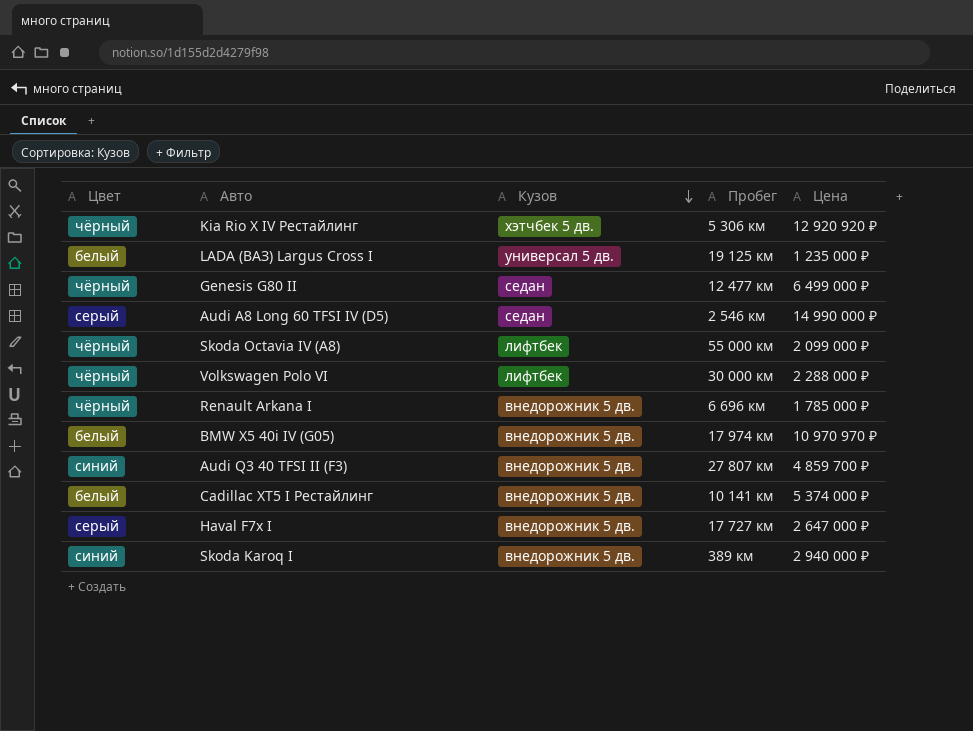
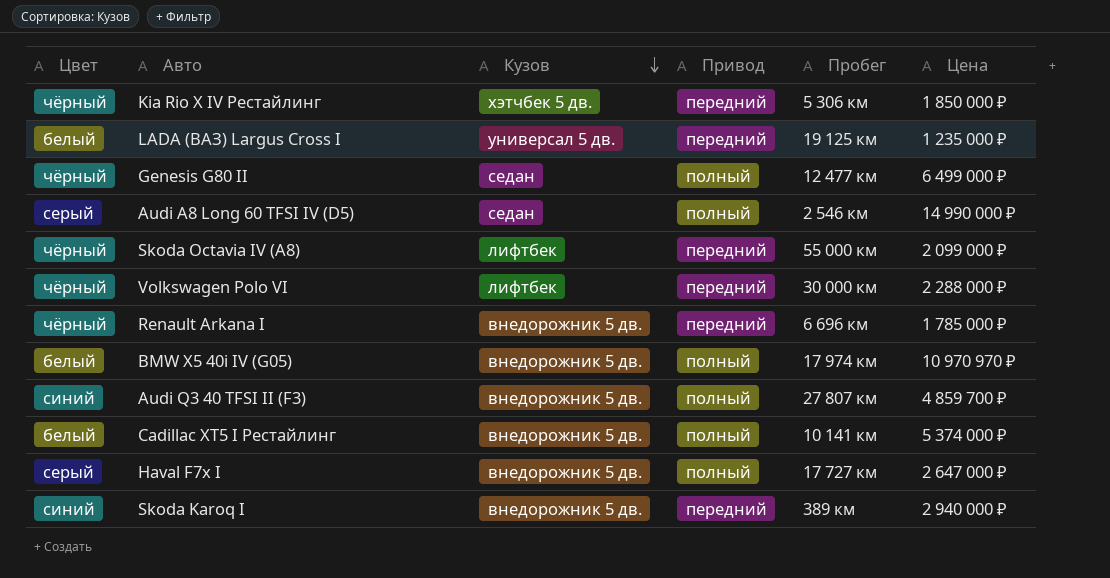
column Привод | position: none -> 4
Kia Rio X IV Рестайлинг | Цена: 12 920 920 ₽ -> 1 850 000 ₽

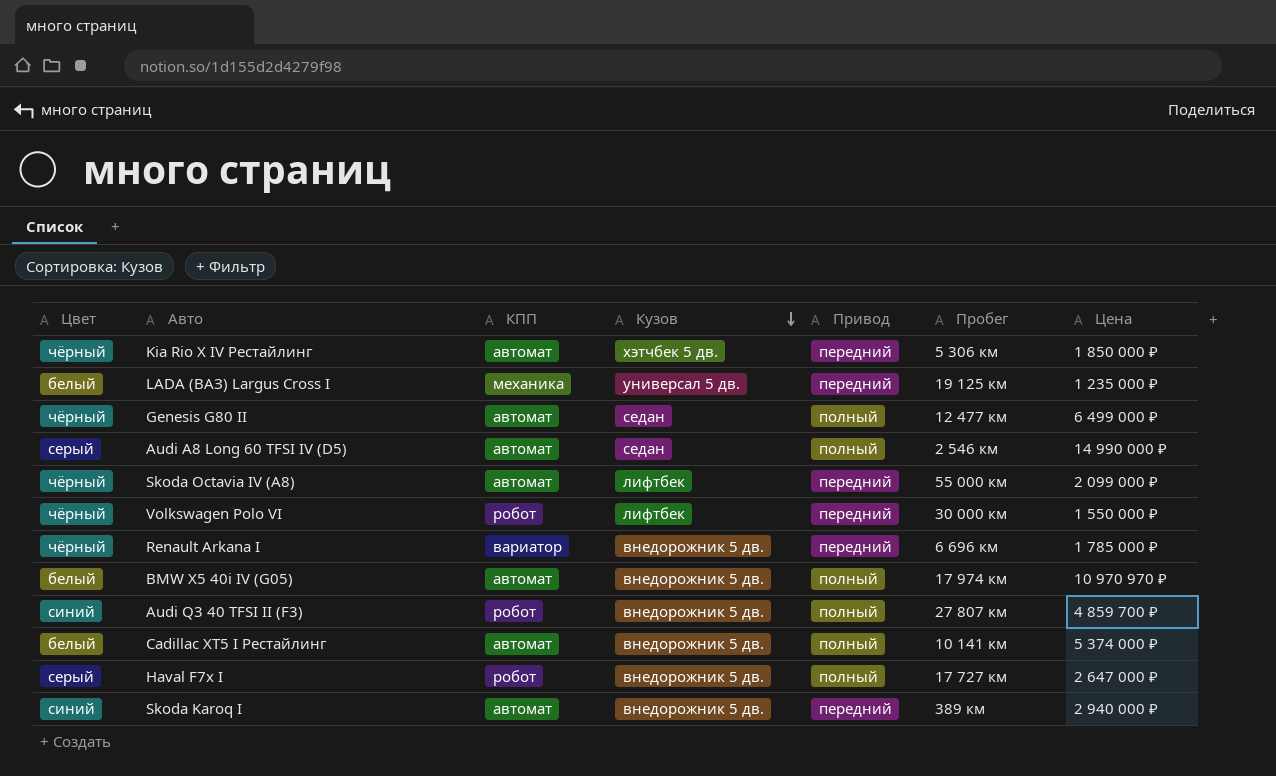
column КПП | position: none -> 3
Volkswagen Polo VI | Цена: 2 288 000 ₽ -> 1 550 000 ₽

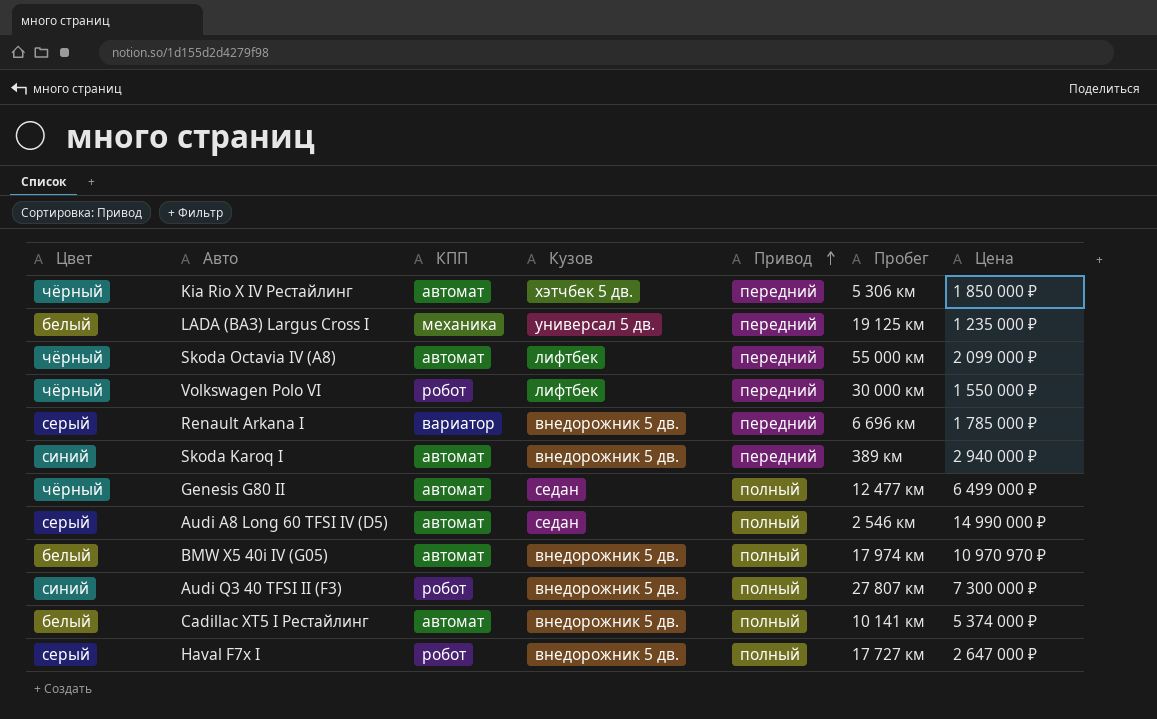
row order: Кузов descending -> Привод ascending
Renault Arkana I | Цвет: чёрный -> серый
Audi Q3 40 TFSI II (F3) | Цена: 4 859 700 ₽ -> 7 300 000 ₽

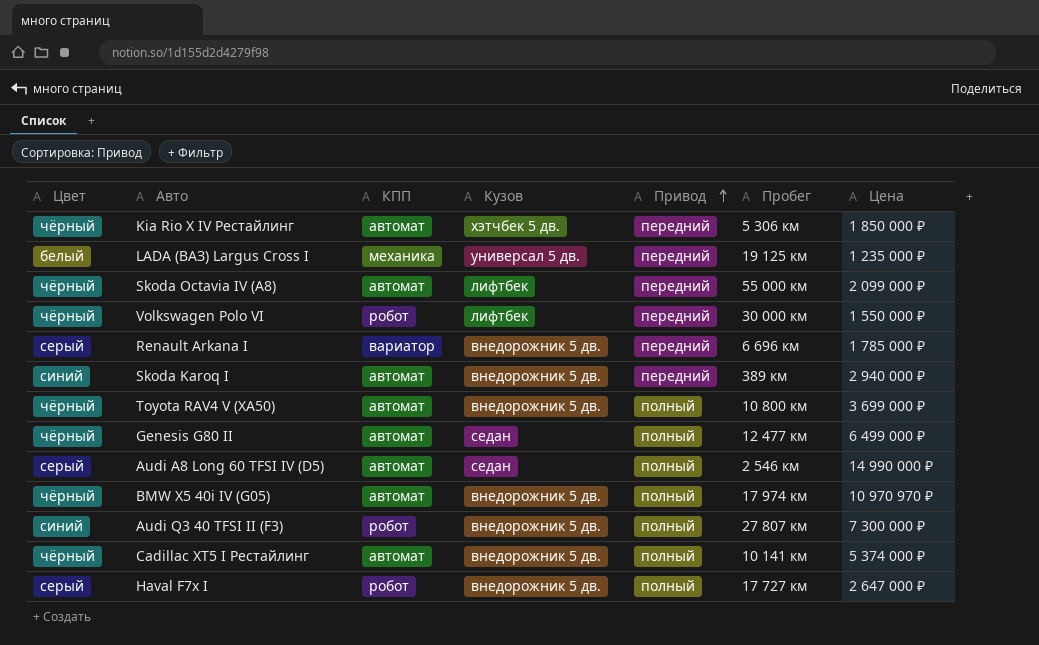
row Toyota RAV4 V (XA50): none -> чёрный | автомат | внедорожник 5 дв. | полный | 10 800 км | 3 699 000 ₽
BMW X5 40i IV (G05) | Цвет: белый -> чёрный
Cadillac XT5 I Рестайлинг | Цвет: белый -> чёрный

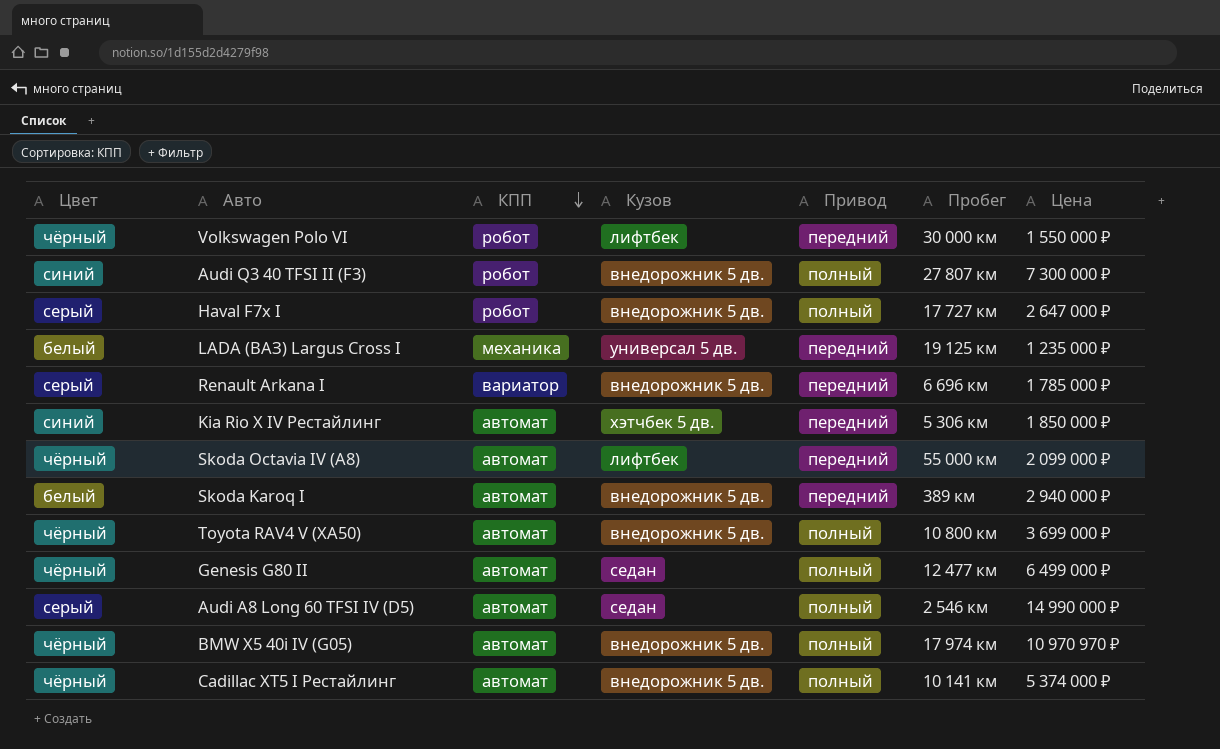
row order: Привод ascending -> КПП descending
Kia Rio X IV Рестайлинг | Цвет: чёрный -> синий
Skoda Karoq I | Цвет: синий -> белый

